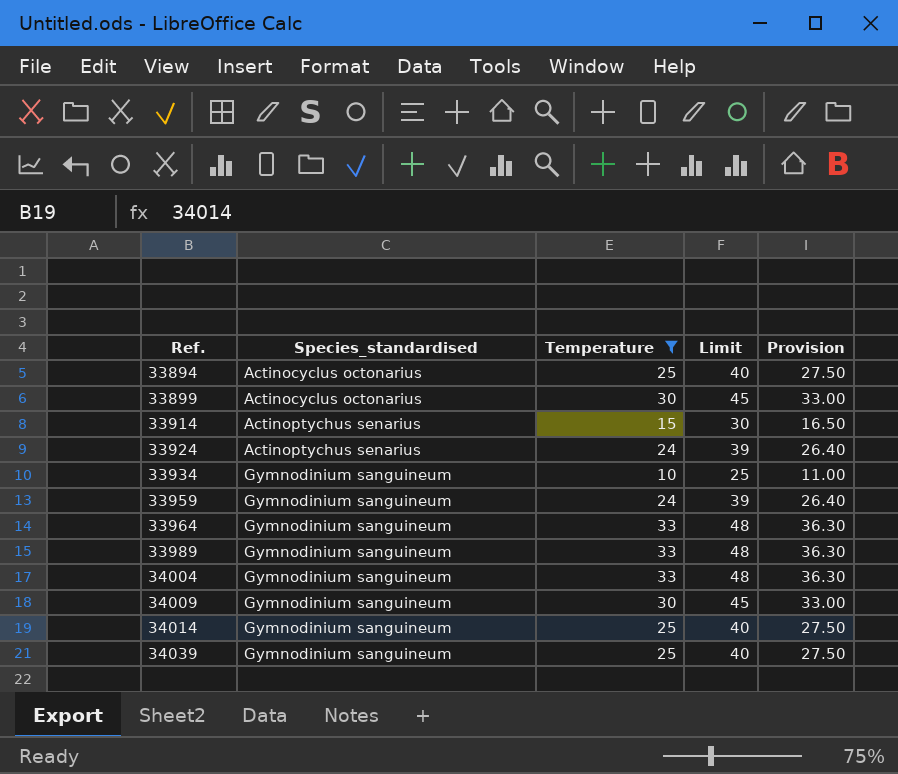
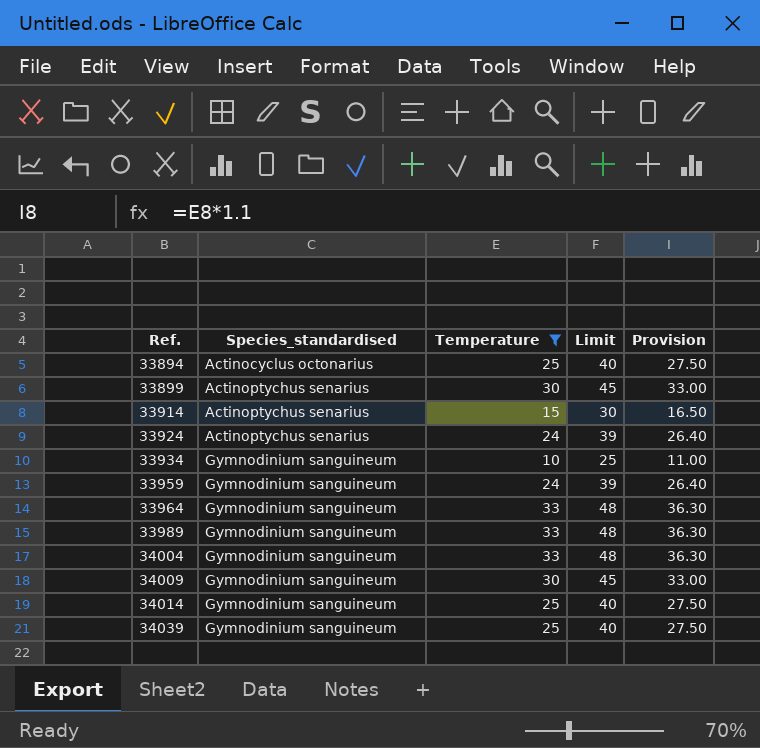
33899 | Species_standardised: Actinocyclus octonarius -> Actinoptychus senarius

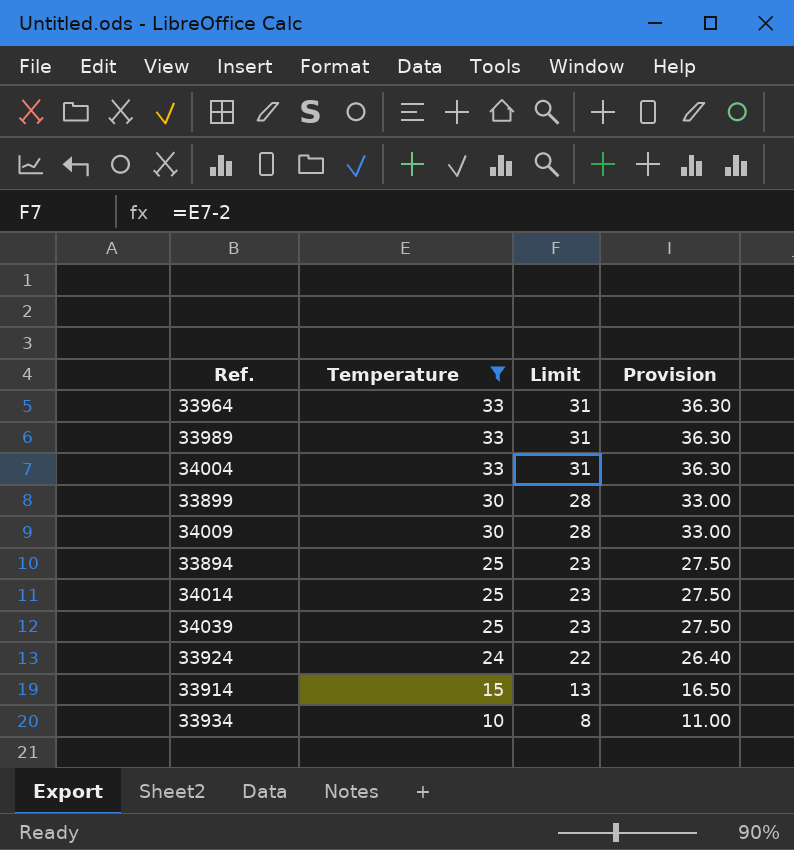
row order: Ref. ascending -> Temperature descending
column Species_standardised | position: 2 -> none
column Limit | formula: [Temperature] + 15 -> [Temperature] - 2
row 33959: Gymnodinium sanguineum | 24 | 39 | 26.40 -> none

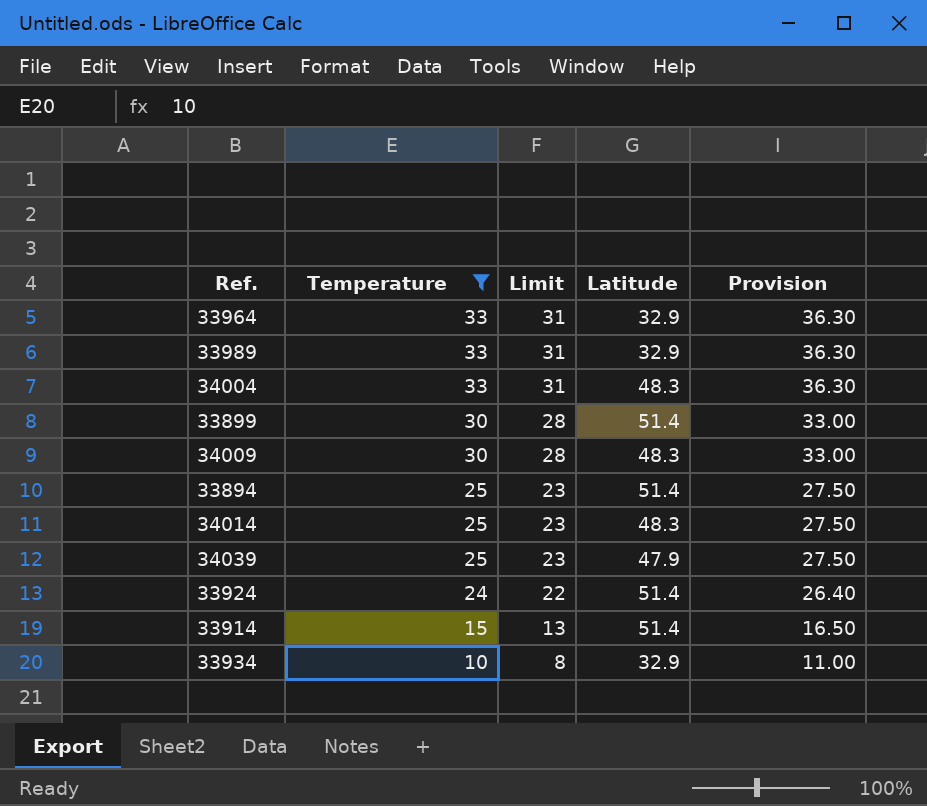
column Latitude | position: none -> 4

